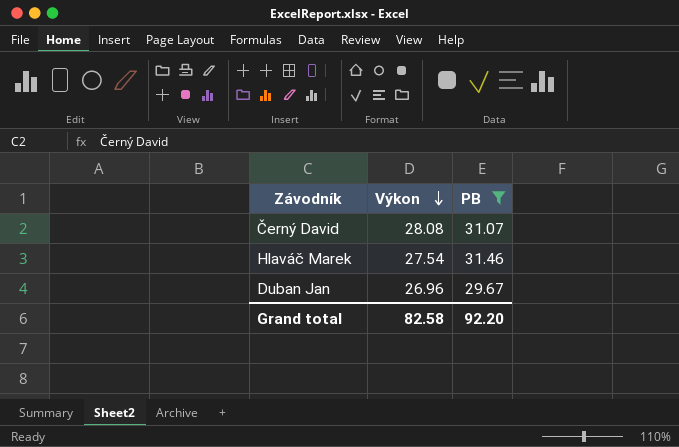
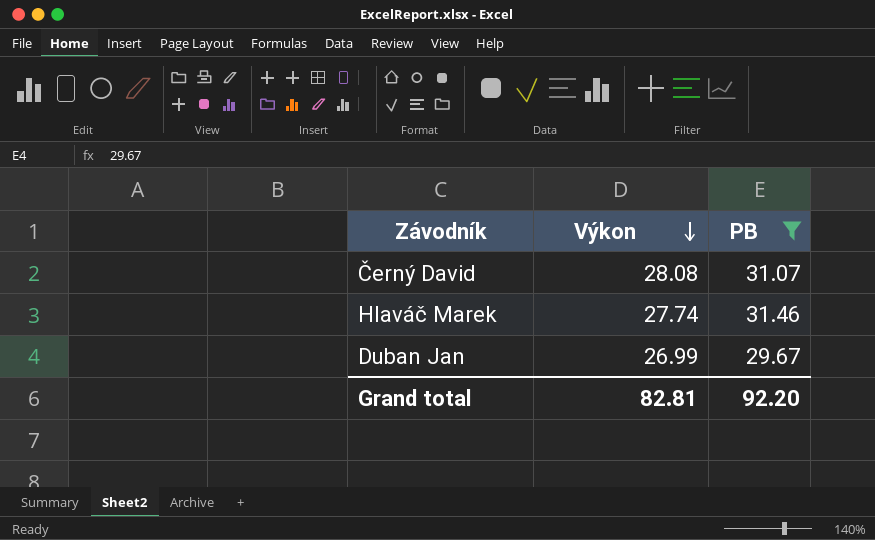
Hlaváč Marek | Výkon: 27.54 -> 27.74
Duban Jan | Výkon: 26.96 -> 26.99
Grand total | Výkon: 82.58 -> 82.81

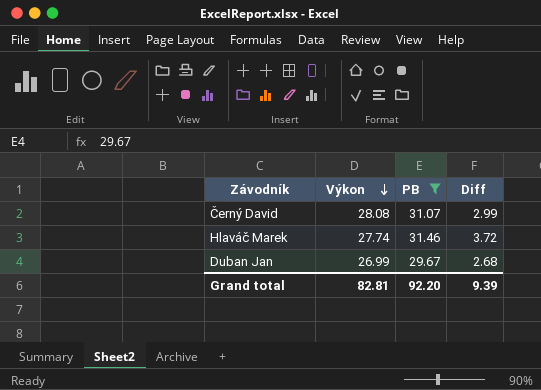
column Diff | formula: none -> [PB] - [Výkon]

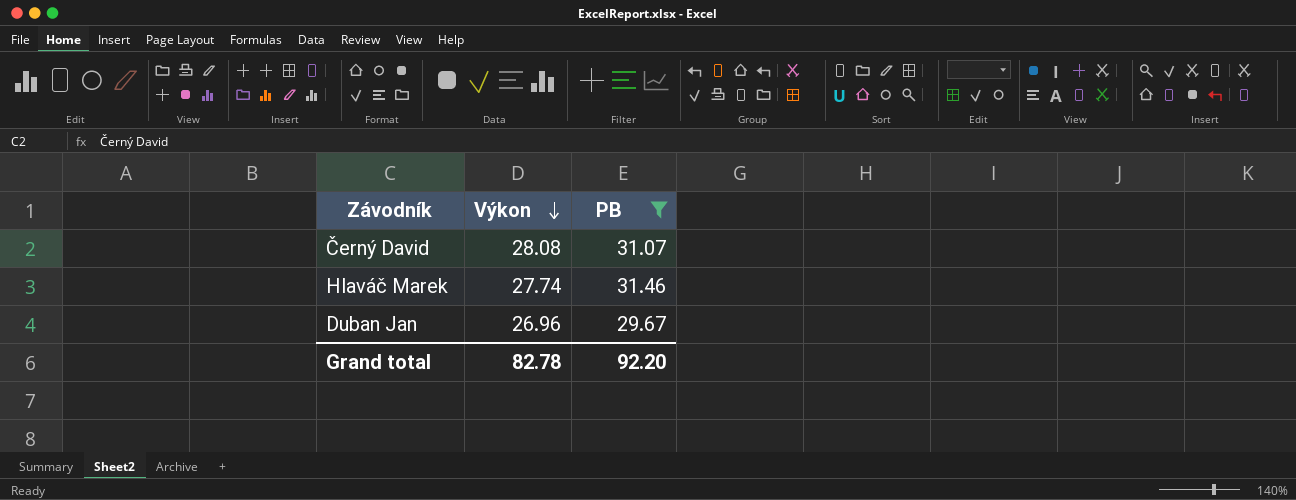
column Diff | formula: [PB] - [Výkon] -> none
Duban Jan | Výkon: 26.99 -> 26.96
Grand total | Výkon: 82.81 -> 82.78

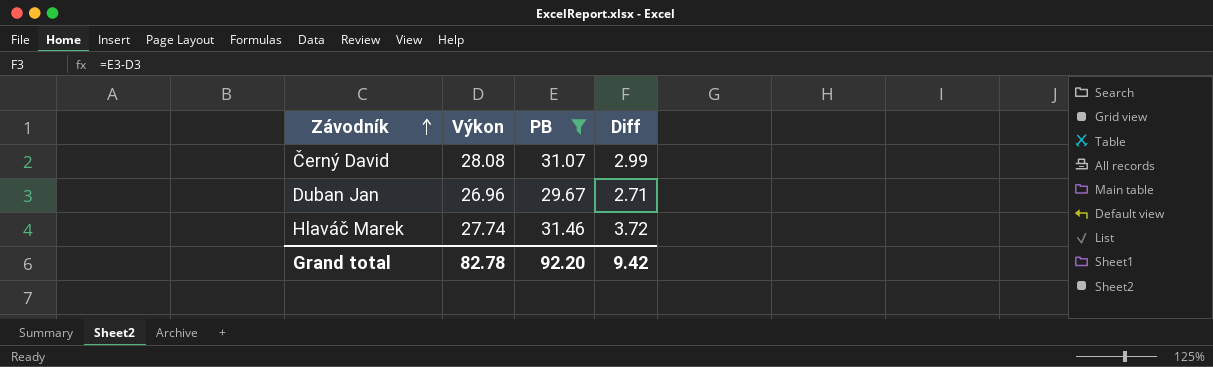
row order: Výkon descending -> Závodník ascending
column Diff | formula: none -> [PB] - [Výkon]

